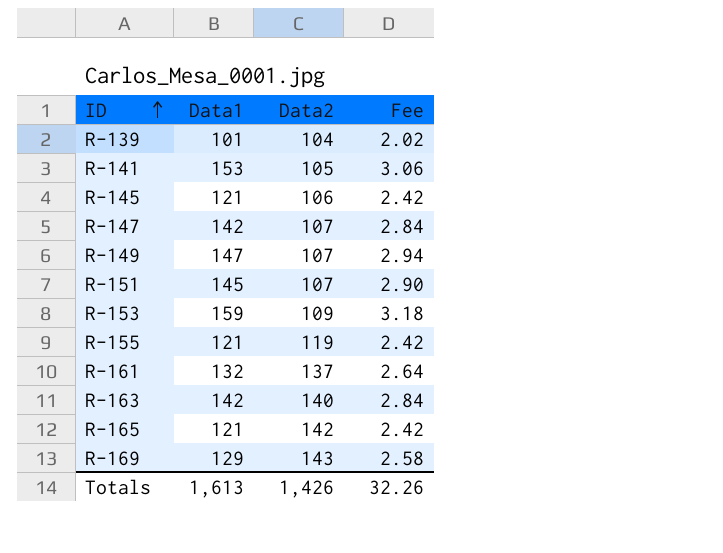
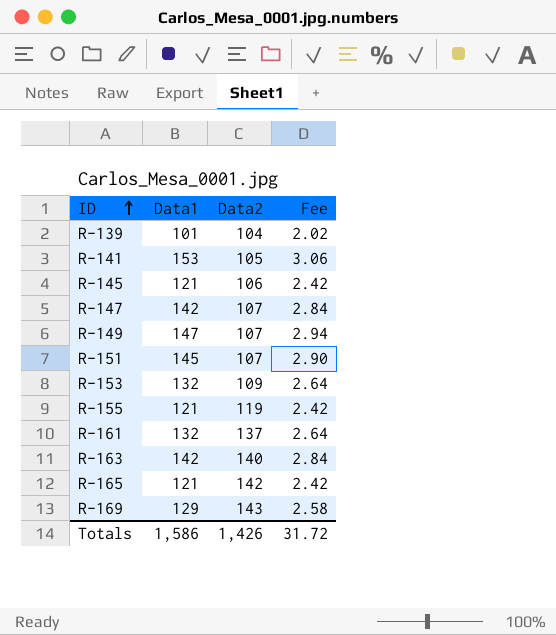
R-153 | Data1: 159 -> 132
R-153 | Fee: 3.18 -> 2.64
Totals | Data1: 1,613 -> 1,586
Totals | Fee: 32.26 -> 31.72

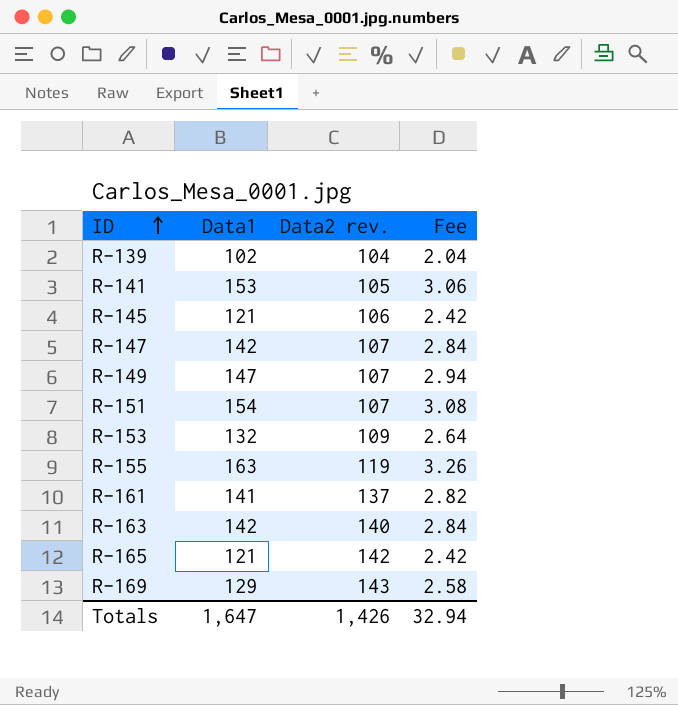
column name: Data2 -> Data2 rev.
R-139 | Data1: 101 -> 102
R-139 | Fee: 2.02 -> 2.04
R-151 | Data1: 145 -> 154
R-151 | Fee: 2.90 -> 3.08
R-155 | Data1: 121 -> 163
R-155 | Fee: 2.42 -> 3.26
R-161 | Data1: 132 -> 141
R-161 | Fee: 2.64 -> 2.82
Totals | Data1: 1,586 -> 1,647
Totals | Fee: 31.72 -> 32.94

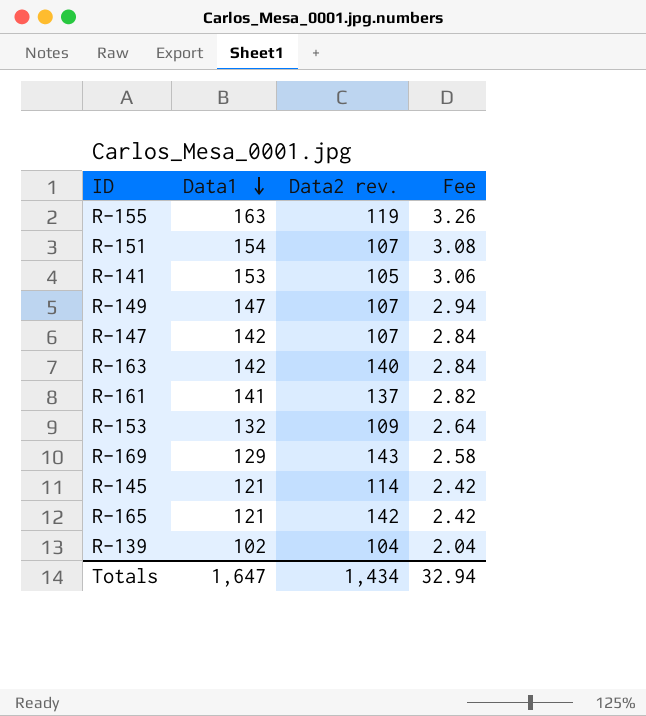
row order: ID ascending -> Data1 descending
R-145 | Data2 rev.: 106 -> 114
Totals | Data2 rev.: 1,426 -> 1,434

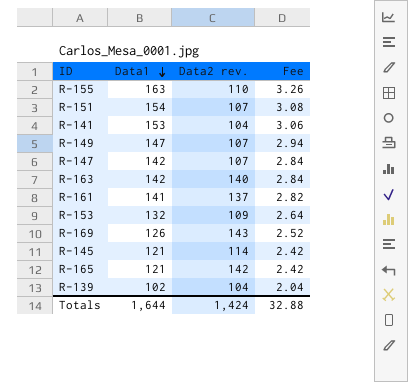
R-155 | Data2 rev.: 119 -> 110
R-141 | Data2 rev.: 105 -> 104
R-169 | Data1: 129 -> 126
R-169 | Fee: 2.58 -> 2.52
Totals | Data1: 1,647 -> 1,644
Totals | Data2 rev.: 1,434 -> 1,424
Totals | Fee: 32.94 -> 32.88

